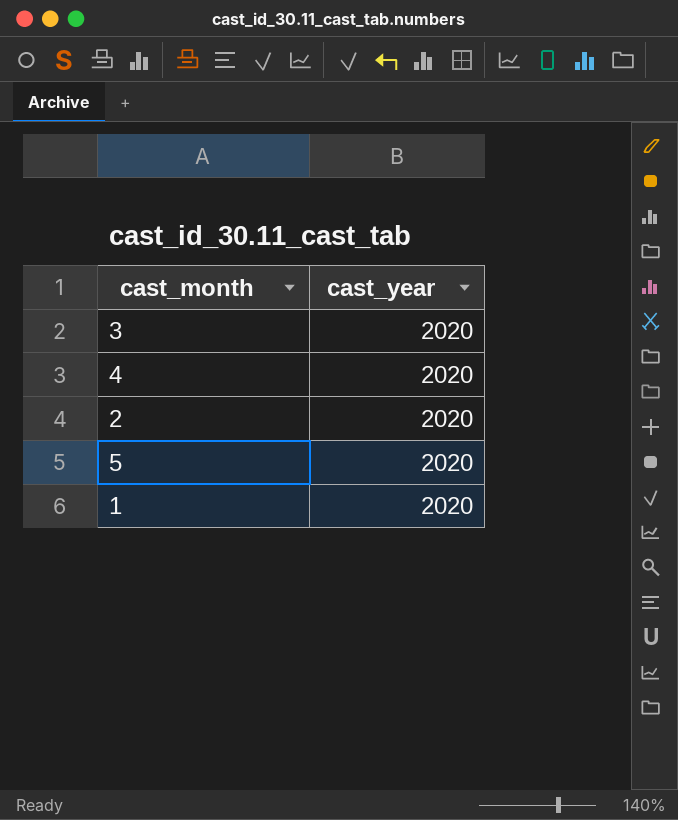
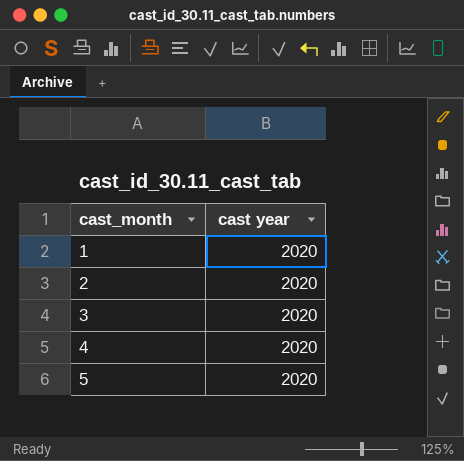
row order: none -> cast_month ascending
column name: cast_year -> cast year

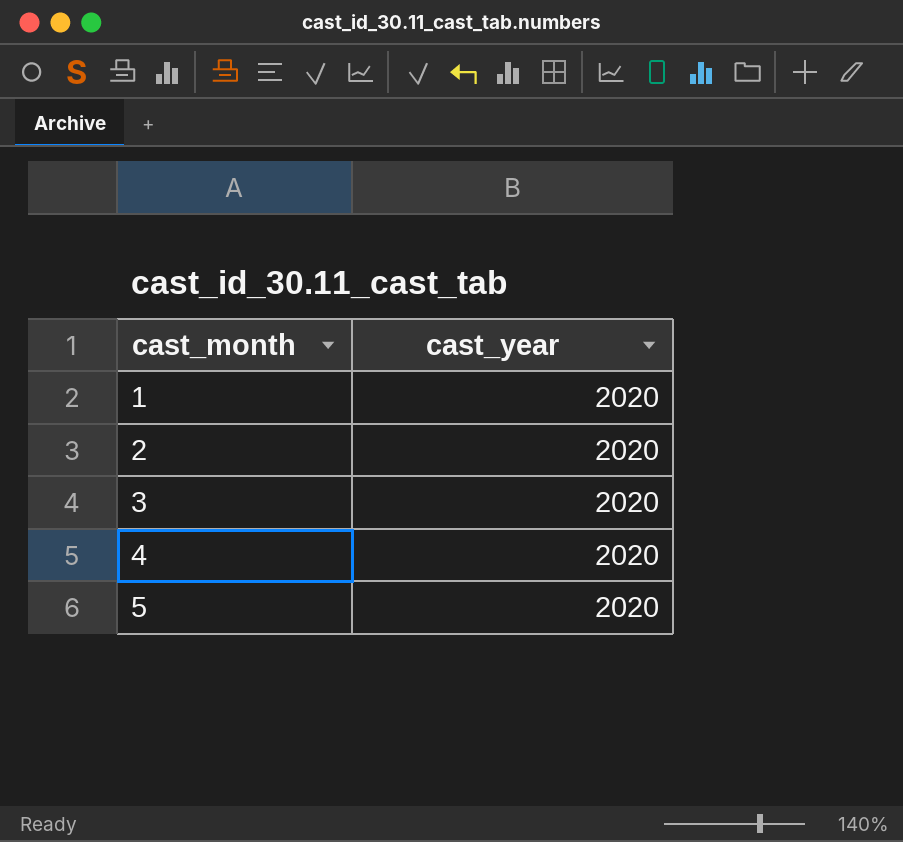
column name: cast year -> cast_year

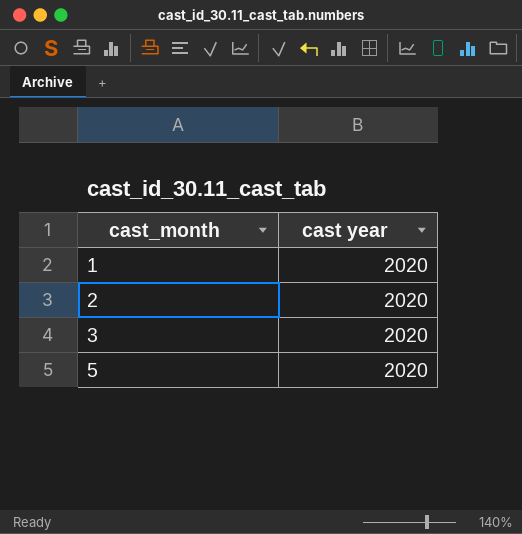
column name: cast_year -> cast year
row 4: 2020 -> none

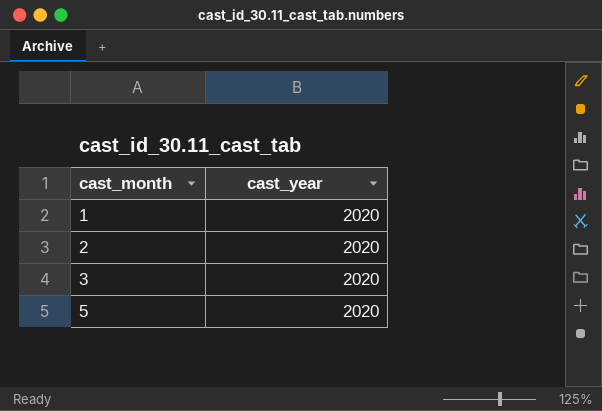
column name: cast year -> cast_year

